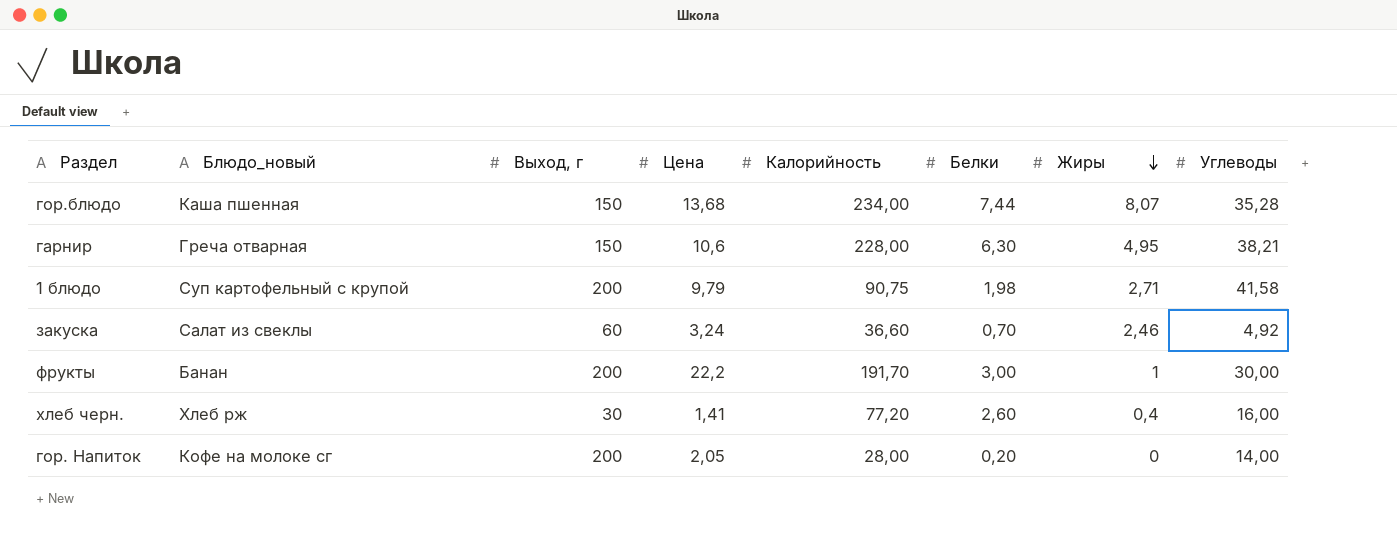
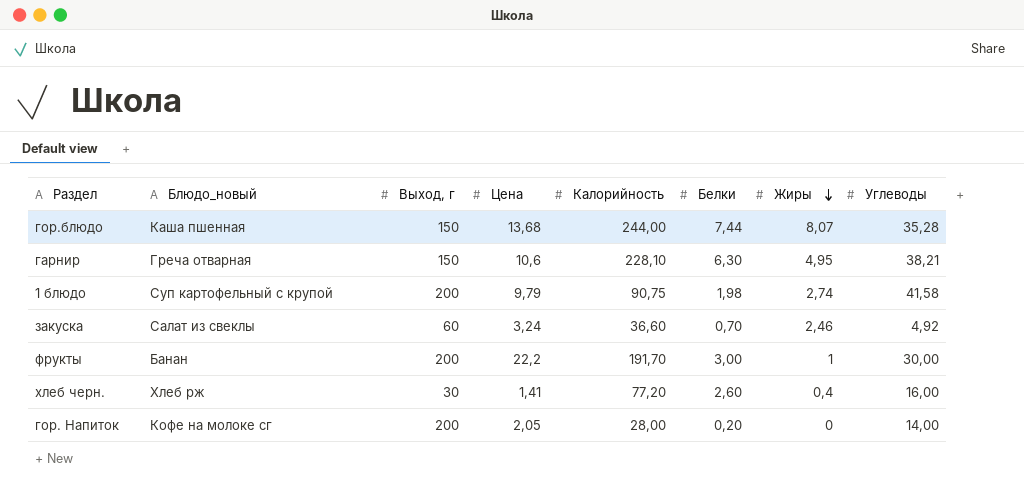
гор.блюдо | Калорийность: 234,00 -> 244,00
гарнир | Калорийность: 228,00 -> 228,10
1 блюдо | Жиры: 2,71 -> 2,74

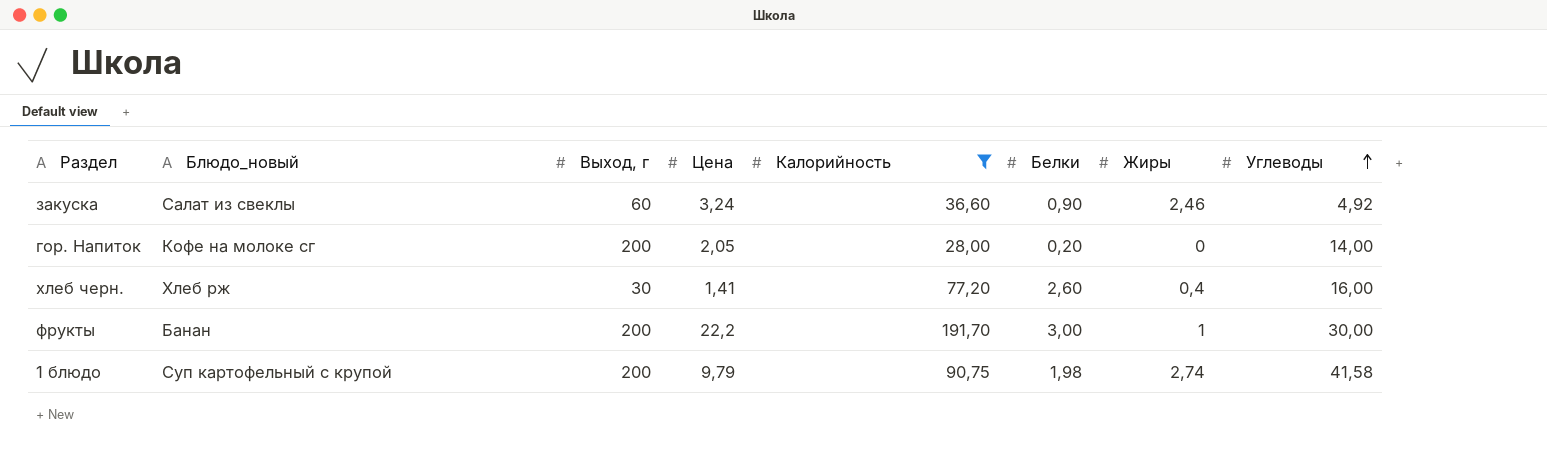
filter: none -> Калорийность <= 191,70
row order: Жиры descending -> Углеводы ascending
закуска | Белки: 0,70 -> 0,90

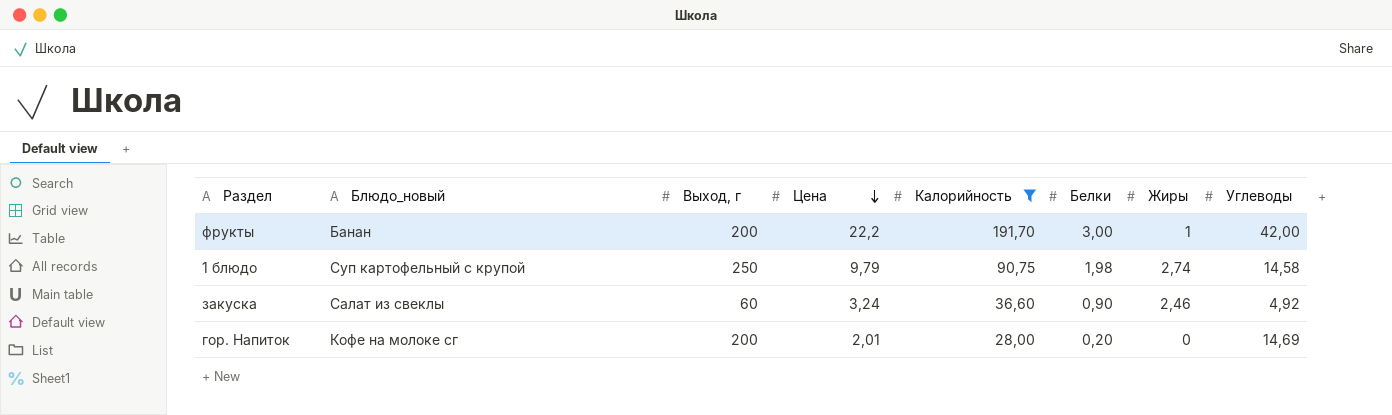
row order: Углеводы ascending -> Цена descending
row хлеб черн.: Хлеб рж | 30 | 1,41 | 77,20 | 2,60 | 0,4 | 16,00 -> none
фрукты | Углеводы: 30,00 -> 42,00
1 блюдо | Выход, г: 200 -> 250
1 блюдо | Углеводы: 41,58 -> 14,58
гор. Напиток | Цена: 2,05 -> 2,01
гор. Напиток | Углеводы: 14,00 -> 14,69

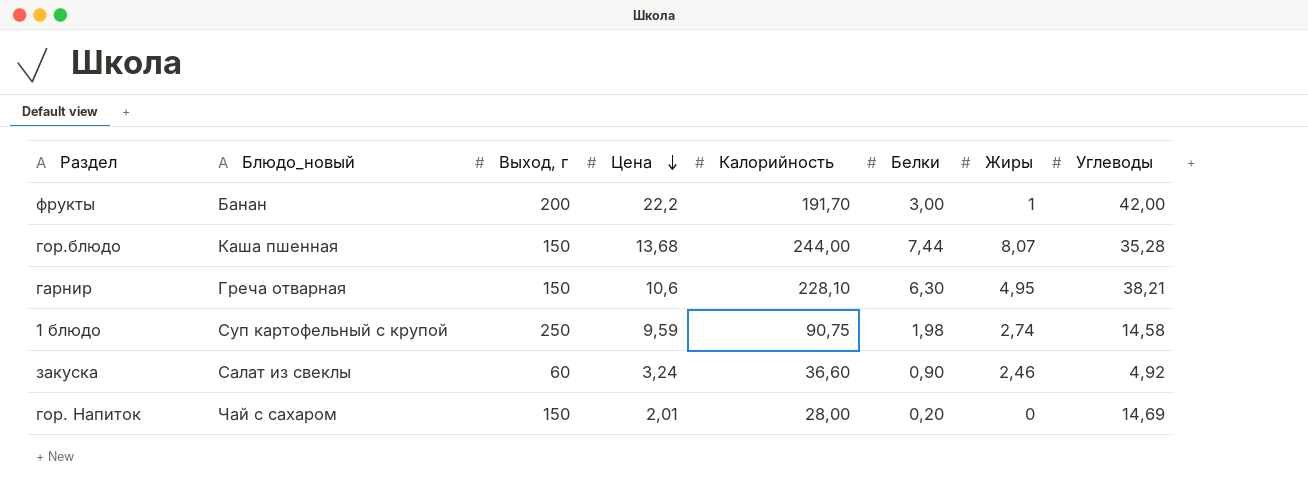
filter: Калорийность <= 191,70 -> none
1 блюдо | Цена: 9,79 -> 9,59
гор. Напиток | Блюдо_новый: Кофе на молоке сг -> Чай с сахаром
гор. Напиток | Выход, г: 200 -> 150

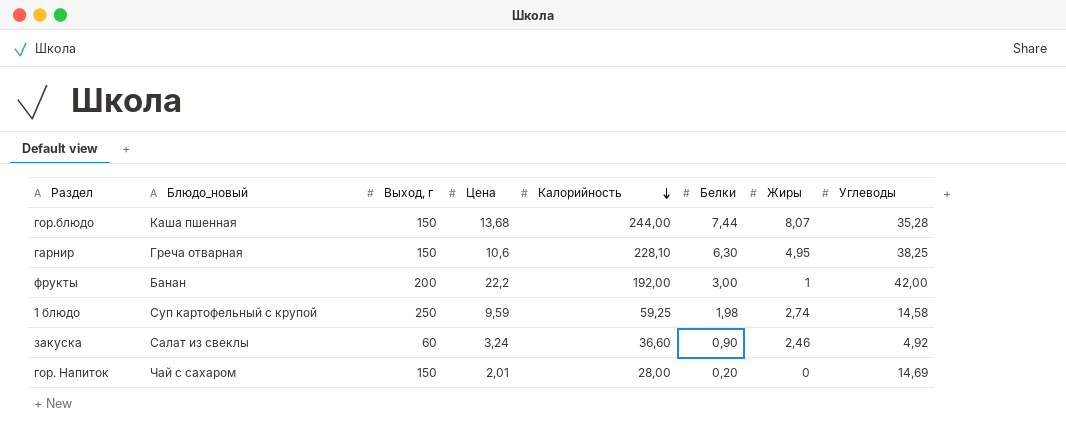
row order: Цена descending -> Калорийность descending
гарнир | Углеводы: 38,21 -> 38,25
фрукты | Калорийность: 191,70 -> 192,00
1 блюдо | Калорийность: 90,75 -> 59,25

